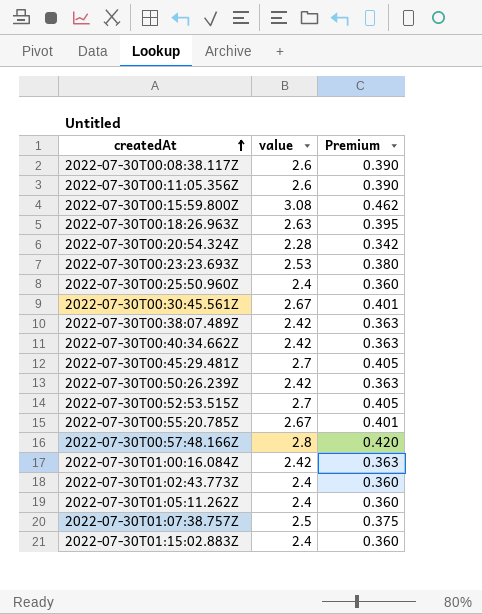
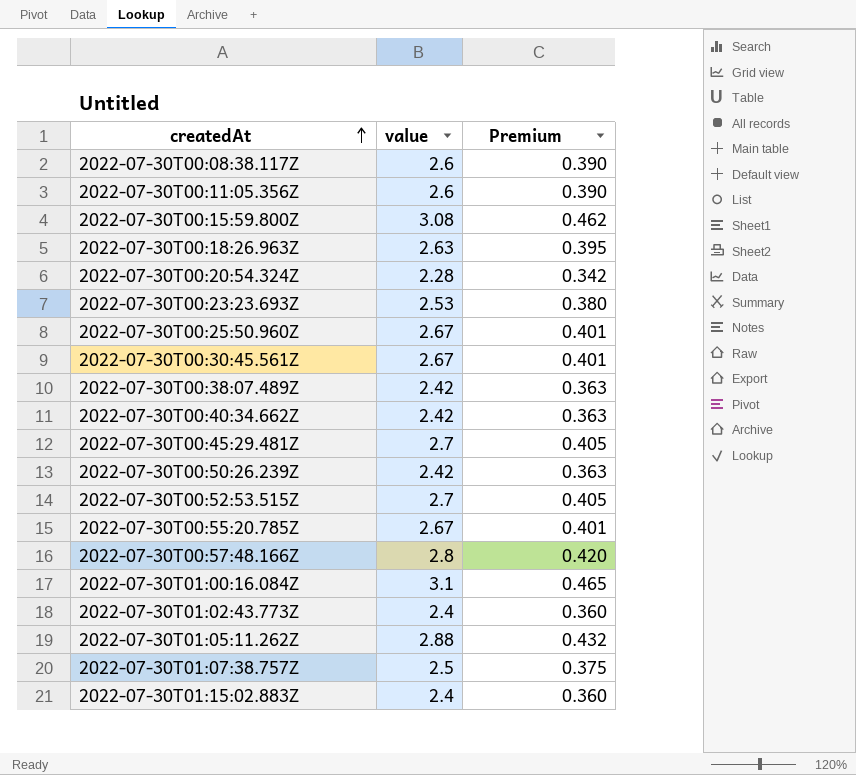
2022-07-30T00:25:50.960Z | value: 2.4 -> 2.67
2022-07-30T00:25:50.960Z | Premium: 0.360 -> 0.401
2022-07-30T01:00:16.084Z | value: 2.42 -> 3.1
2022-07-30T01:00:16.084Z | Premium: 0.363 -> 0.465
2022-07-30T01:05:11.262Z | value: 2.4 -> 2.88
2022-07-30T01:05:11.262Z | Premium: 0.360 -> 0.432

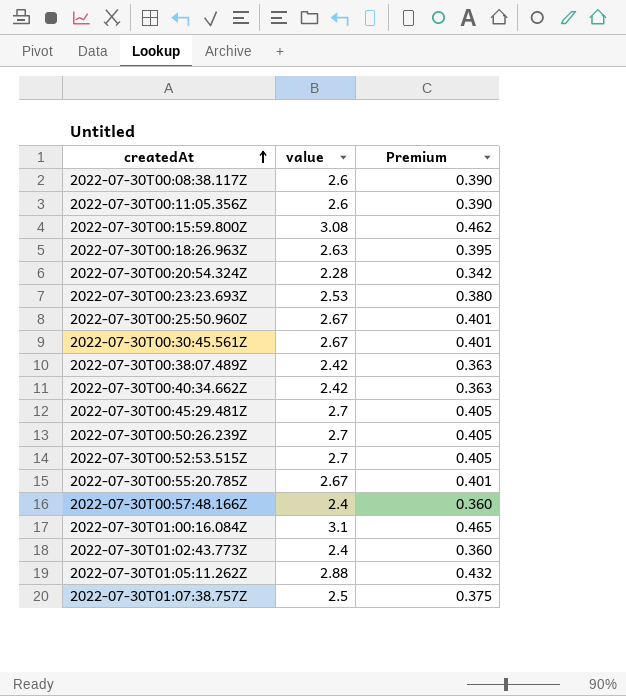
row 2022-07-30T01:15:02.883Z: 2.4 | 0.360 -> none
2022-07-30T00:50:26.239Z | value: 2.42 -> 2.7
2022-07-30T00:50:26.239Z | Premium: 0.363 -> 0.405
2022-07-30T00:57:48.166Z | value: 2.8 -> 2.4
2022-07-30T00:57:48.166Z | Premium: 0.420 -> 0.360

